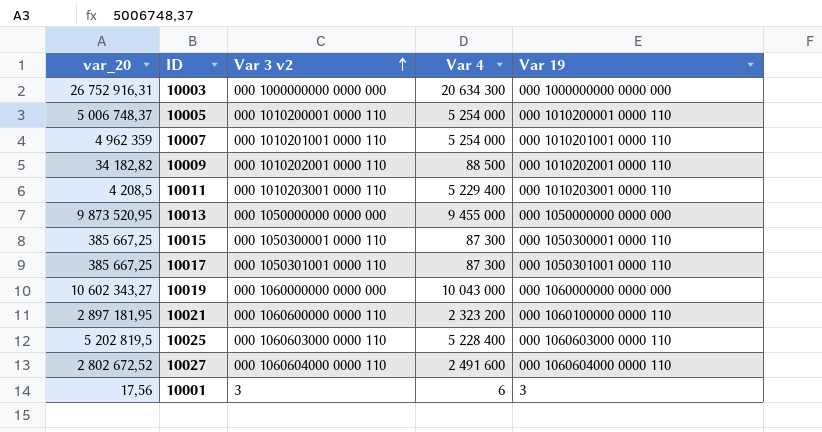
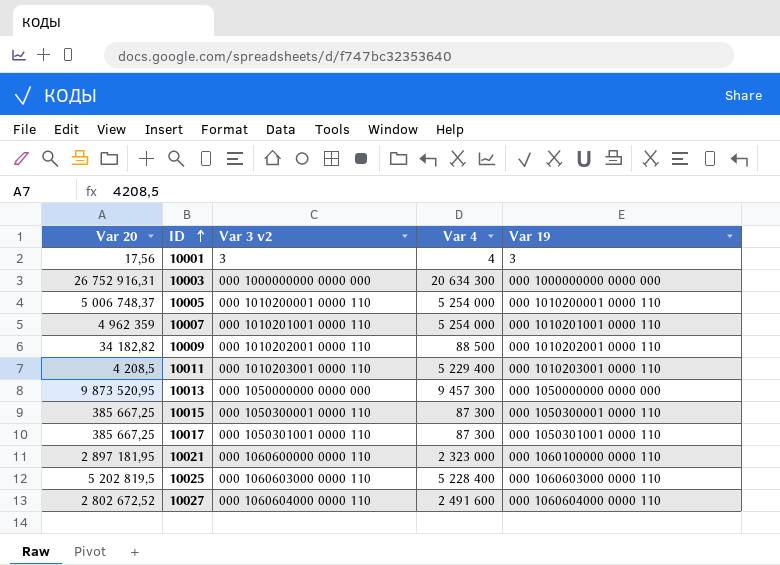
row order: Var 3 v2 ascending -> ID ascending
column name: var_20 -> Var 20
row 10019: 10 602 343,27 | 000 1060000000 0000 000 | 10 043 000 | 000 1060000000 0000 000 -> none
10001 | Var 4: 6 -> 4
10013 | Var 4: 9 455 000 -> 9 457 300
10021 | Var 4: 2 323 200 -> 2 323 000

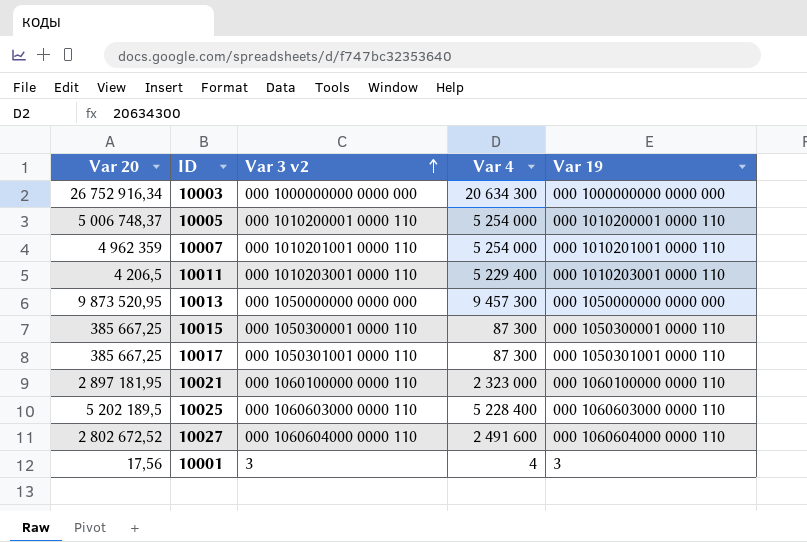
row order: ID ascending -> Var 3 v2 ascending
row 10009: 34 182,82 | 000 1010202001 0000 110 | 88 500 | 000 1010202001 0000 110 -> none
10003 | Var 20: 26 752 916,31 -> 26 752 916,34
10011 | Var 20: 4 208,5 -> 4 206,5
10021 | Var 3 v2: 000 1060600000 0000 110 -> 000 1060100000 0000 110
10025 | Var 20: 5 202 819,5 -> 5 202 189,5

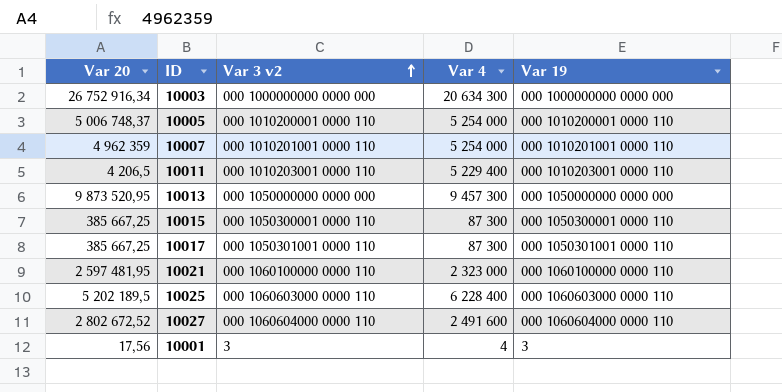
10021 | Var 20: 2 897 181,95 -> 2 597 481,95
10025 | Var 4: 5 228 400 -> 6 228 400

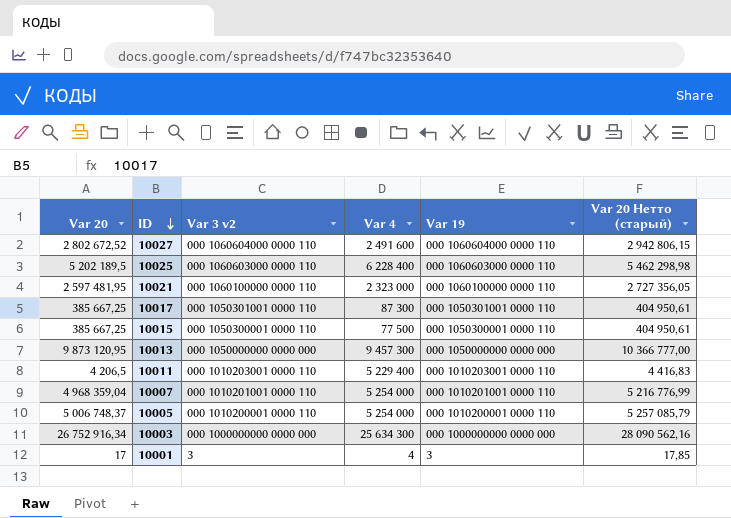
row order: Var 3 v2 ascending -> ID descending
column Var 20 Нетто (старый) | formula: none -> [Var 20] * 1,05
10015 | Var 4: 87 300 -> 77 500
10013 | Var 20: 9 873 520,95 -> 9 873 120,95
10007 | Var 20: 4 962 359 -> 4 968 359,04
10003 | Var 4: 20 634 300 -> 25 634 300
10001 | Var 20: 17,56 -> 17

